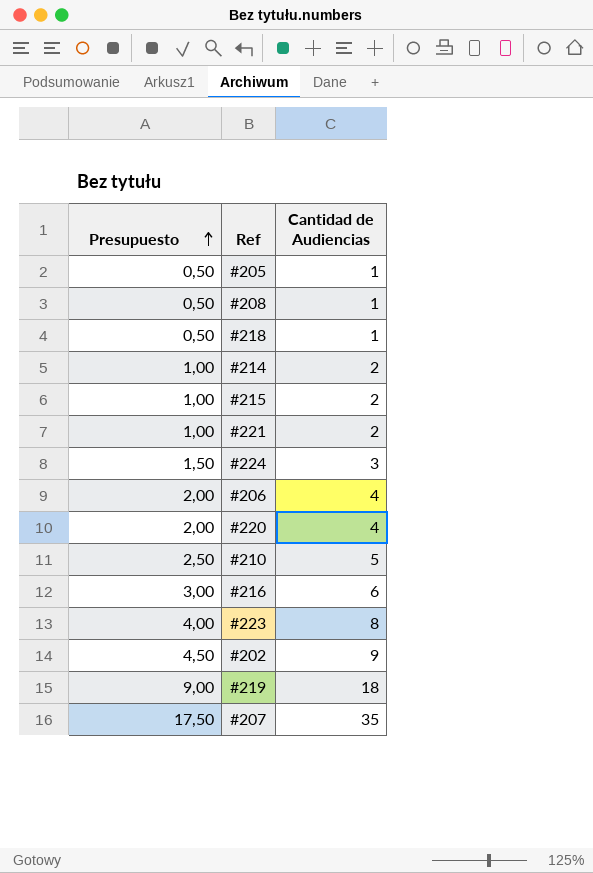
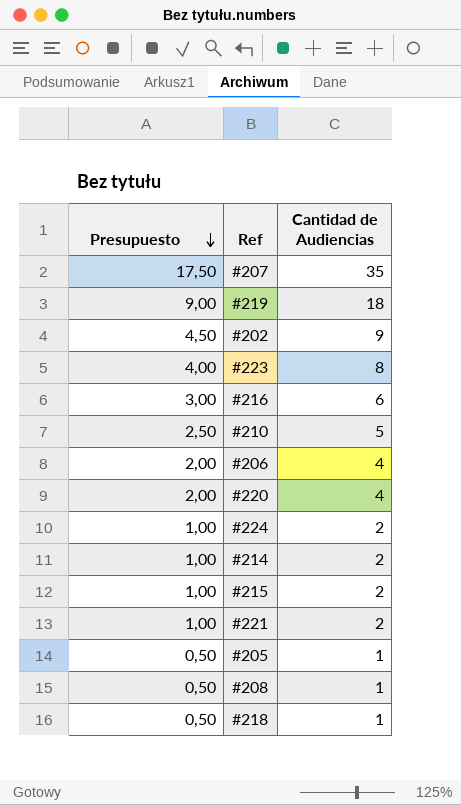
row order: Presupuesto ascending -> Presupuesto descending
#224 | Presupuesto: 1,50 -> 1,00
#224 | Cantidad de Audiencias: 3 -> 2

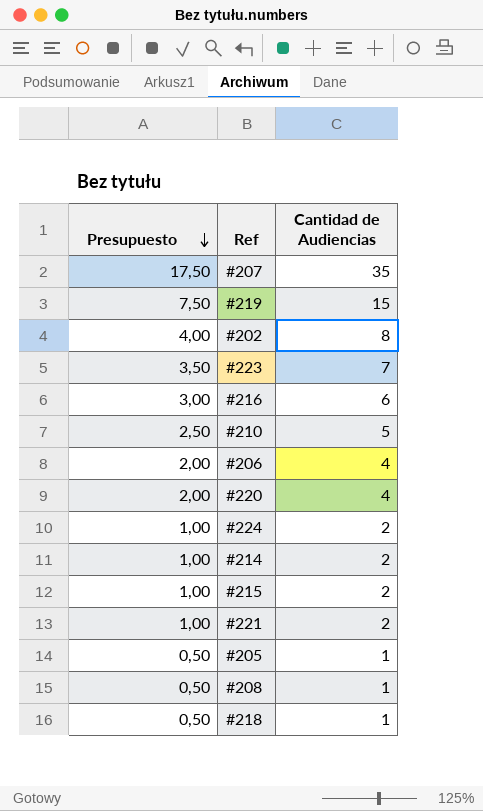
#219 | Presupuesto: 9,00 -> 7,50
#219 | Cantidad de Audiencias: 18 -> 15
#202 | Presupuesto: 4,50 -> 4,00
#202 | Cantidad de Audiencias: 9 -> 8
#223 | Presupuesto: 4,00 -> 3,50
#223 | Cantidad de Audiencias: 8 -> 7

